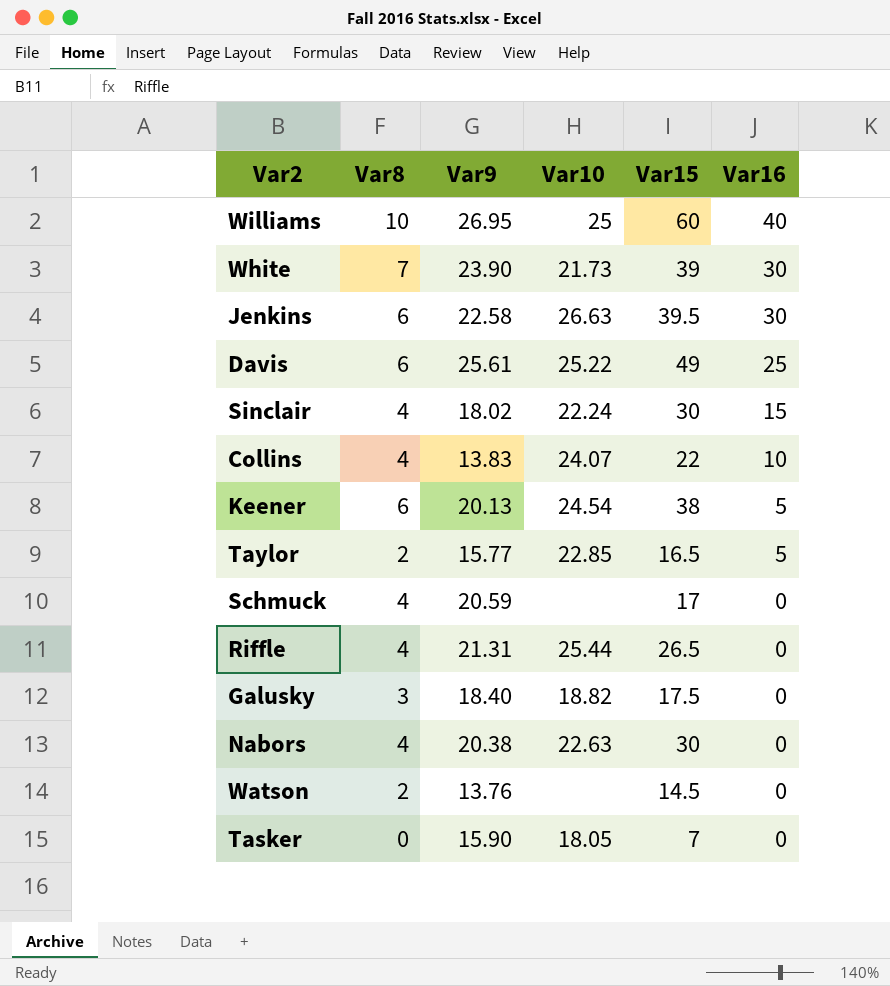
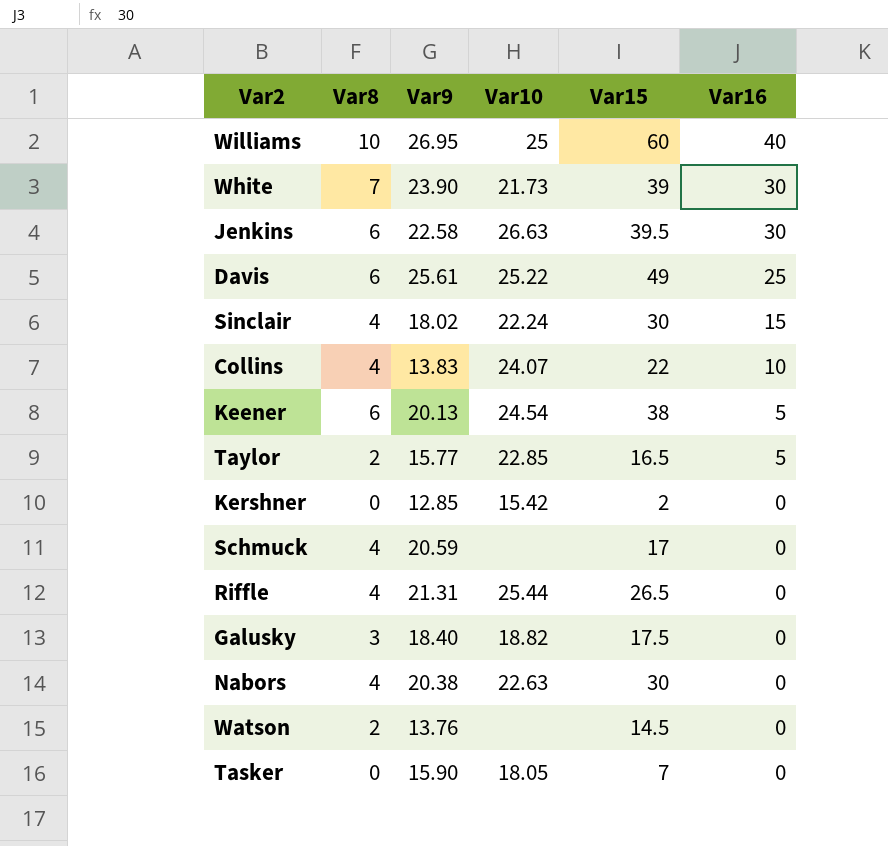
row Kershner: none -> 0 | 12.85 | 15.42 | 2 | 0

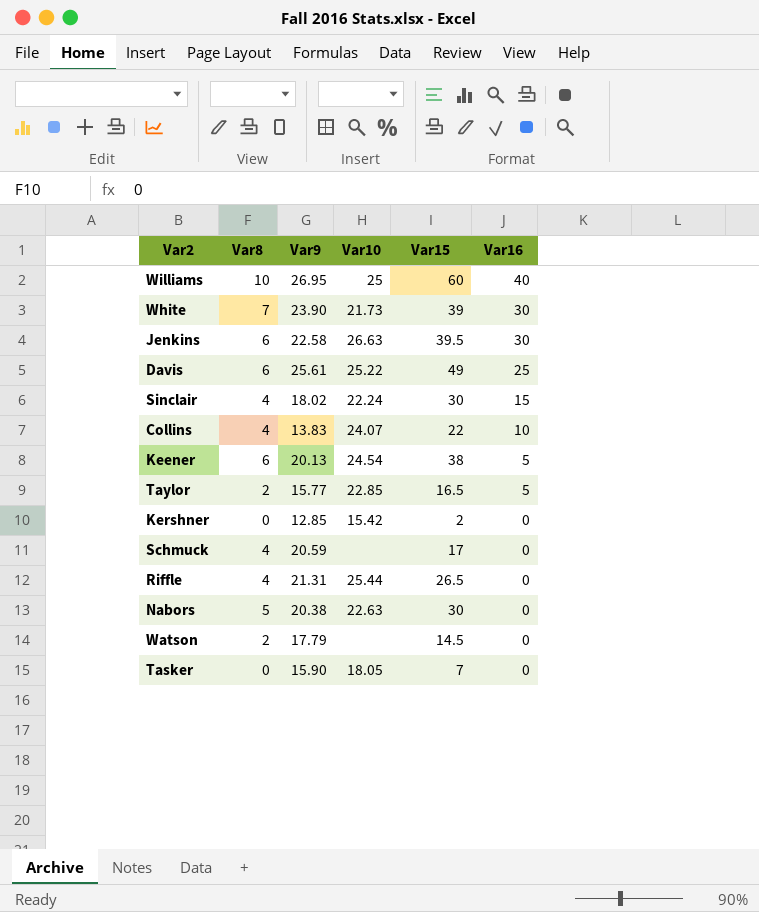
row Galusky: 3 | 18.40 | 18.82 | 17.5 | 0 -> none
Nabors | Var8: 4 -> 5
Watson | Var9: 13.76 -> 17.79

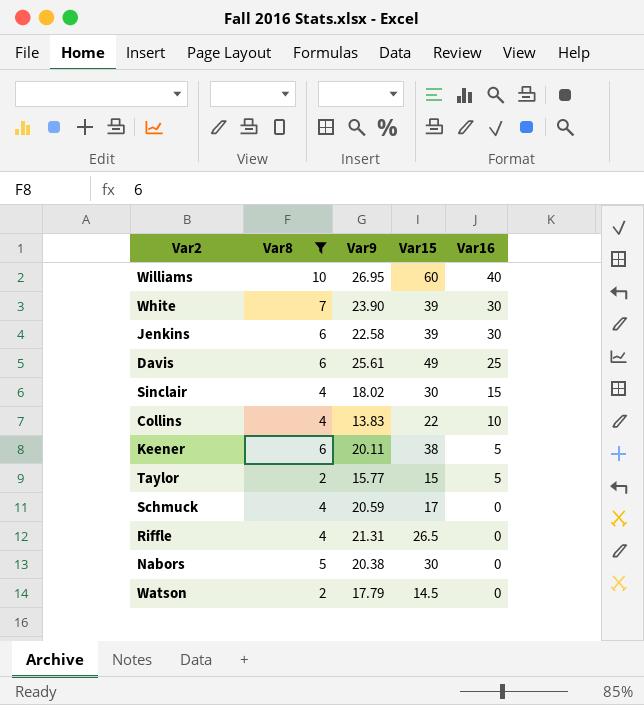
filter: none -> Var8 != 0
column Var10 | position: 4 -> none
Jenkins | Var15: 39.5 -> 39
Keener | Var9: 20.13 -> 20.11
Taylor | Var15: 16.5 -> 15

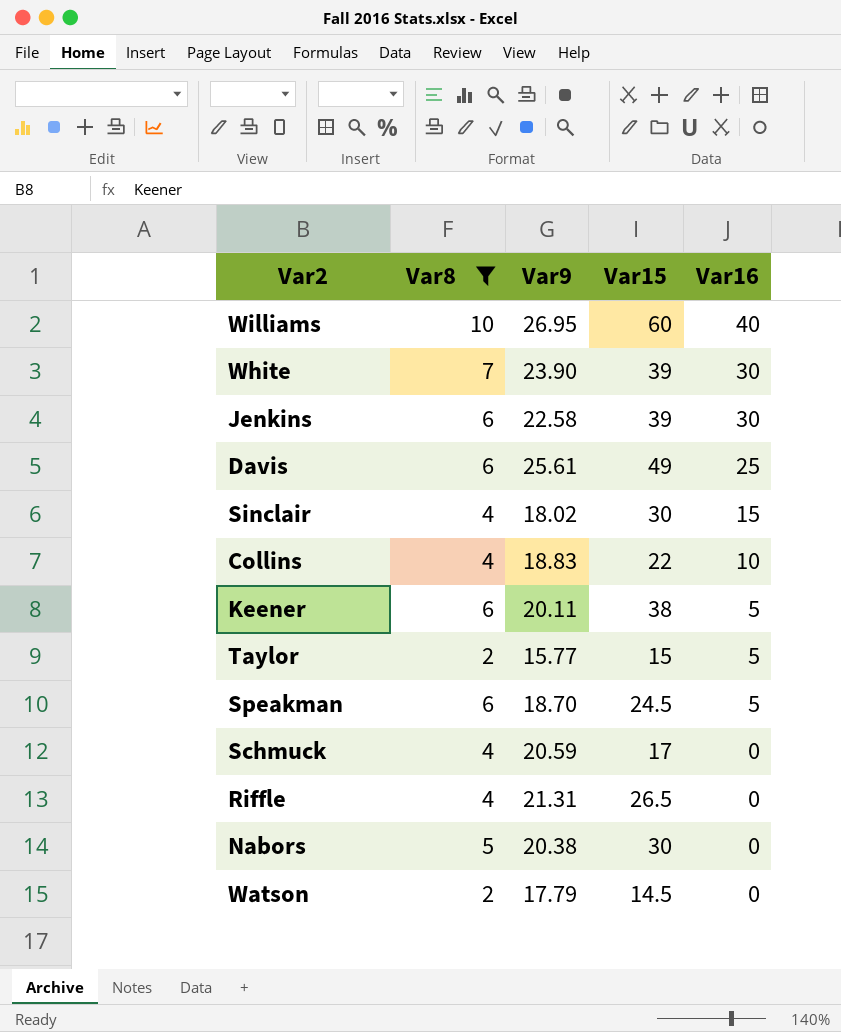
Collins | Var9: 13.83 -> 18.83
row Speakman: none -> 6 | 18.70 | 24.5 | 5

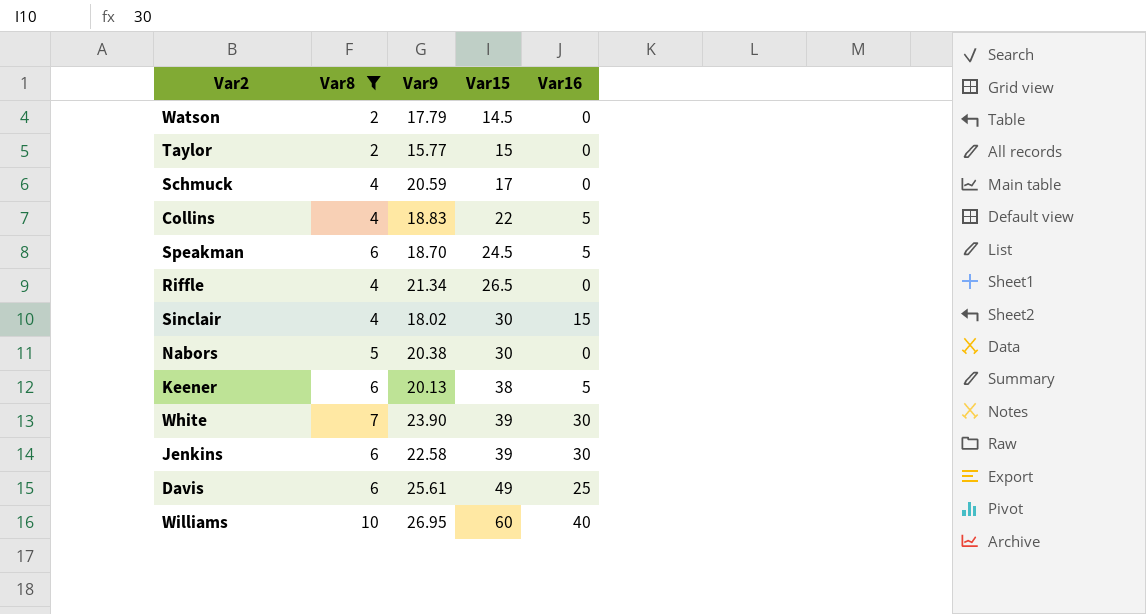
row order: Var16 descending -> Var15 ascending
Taylor | Var16: 5 -> 0
Collins | Var16: 10 -> 5
Riffle | Var9: 21.31 -> 21.34
Keener | Var9: 20.11 -> 20.13

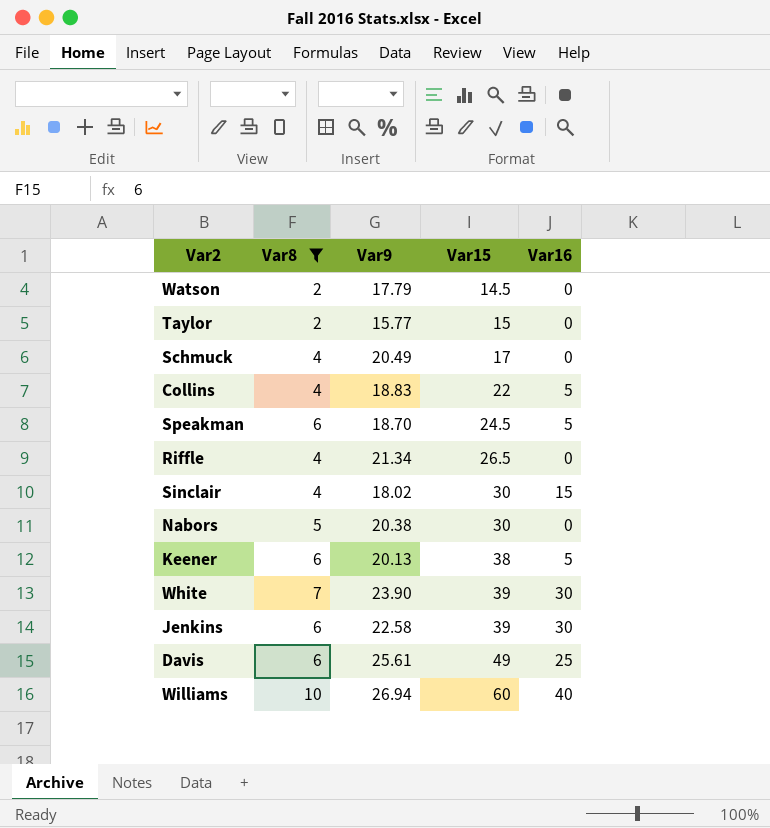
Schmuck | Var9: 20.59 -> 20.49
Williams | Var9: 26.95 -> 26.94

